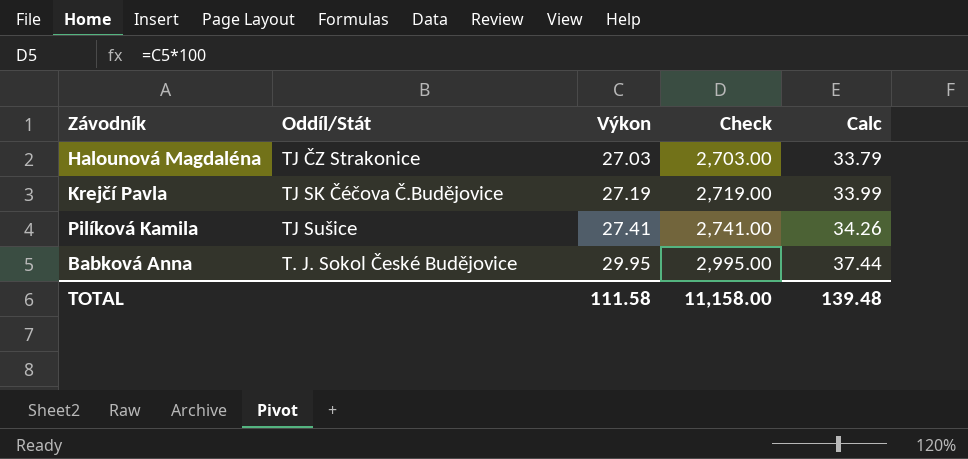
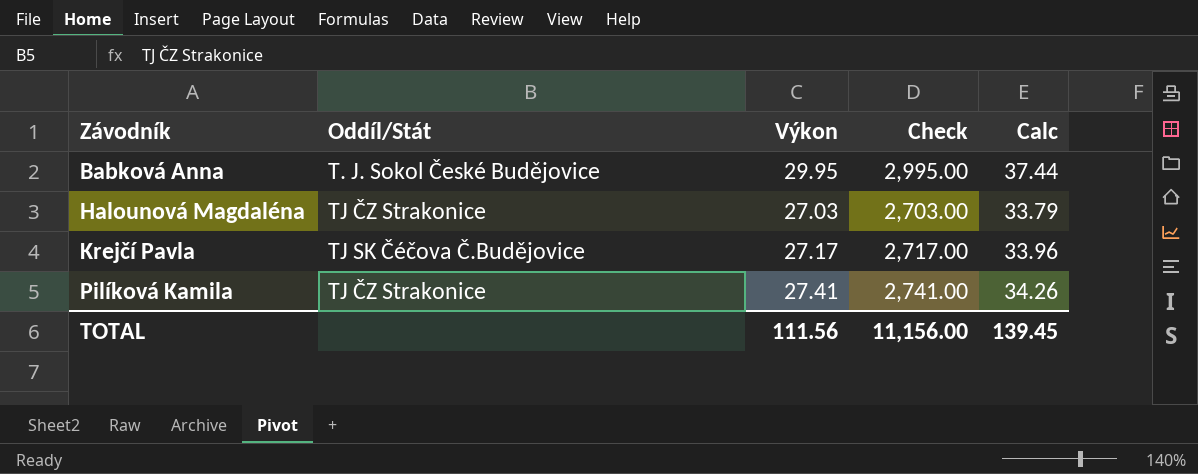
row order: Výkon ascending -> Závodník ascending
Krejčí Pavla | Výkon: 27.19 -> 27.17
Krejčí Pavla | Check: 2,719.00 -> 2,717.00
Krejčí Pavla | Calc: 33.99 -> 33.96
Pilíková Kamila | Oddíl/Stát: TJ Sušice -> TJ ČZ Strakonice
TOTAL | Výkon: 111.58 -> 111.56
TOTAL | Check: 11,158.00 -> 11,156.00
TOTAL | Calc: 139.48 -> 139.45

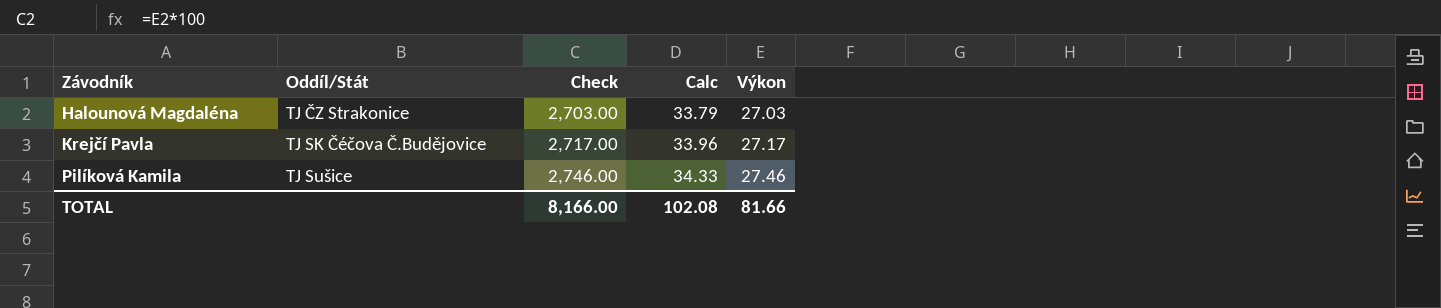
column Výkon | position: 3 -> 5
row Babková Anna: T. J. Sokol České Budějovice | 29.95 | 2,995.00 | 37.44 -> none
Pilíková Kamila | Oddíl/Stát: TJ ČZ Strakonice -> TJ Sušice
Pilíková Kamila | Check: 2,741.00 -> 2,746.00
Pilíková Kamila | Calc: 34.26 -> 34.33
Pilíková Kamila | Výkon: 27.41 -> 27.46
TOTAL | Check: 11,156.00 -> 8,166.00
TOTAL | Calc: 139.45 -> 102.08
TOTAL | Výkon: 111.56 -> 81.66

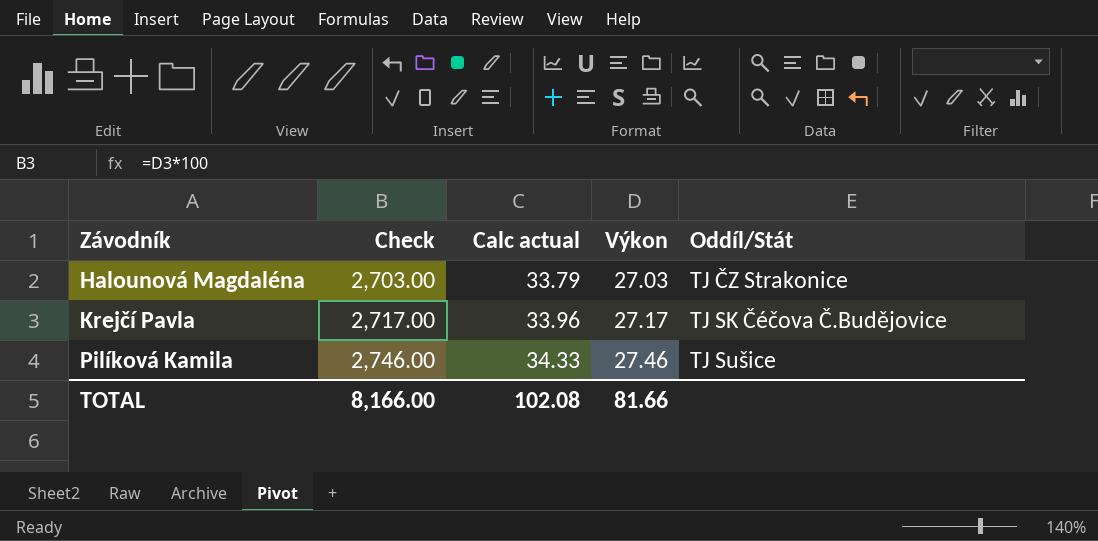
column name: Calc -> Calc actual
column Oddíl/Stát | position: 2 -> 5

